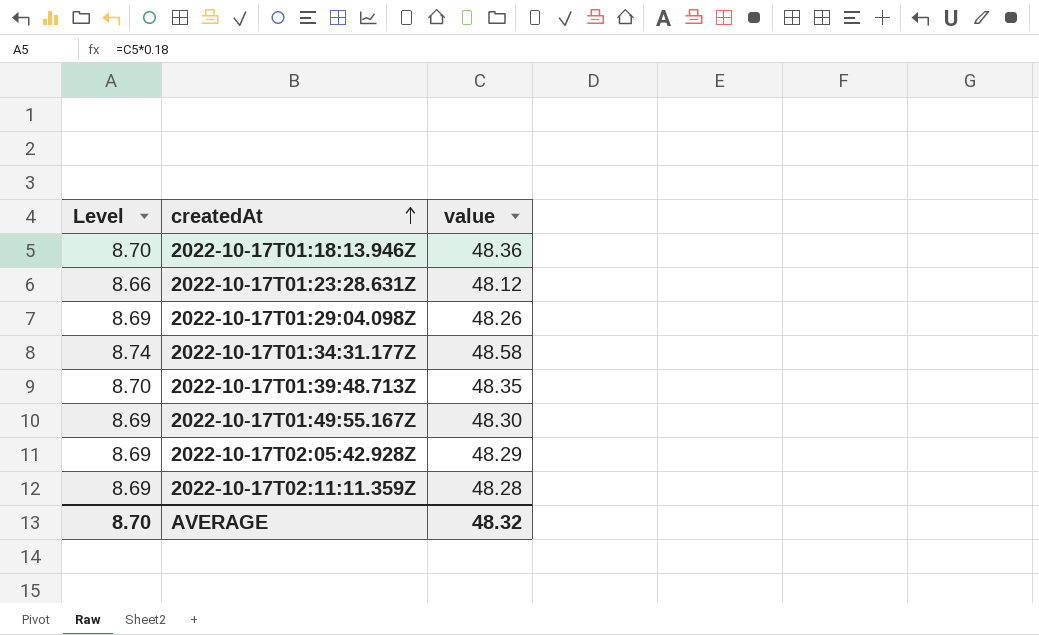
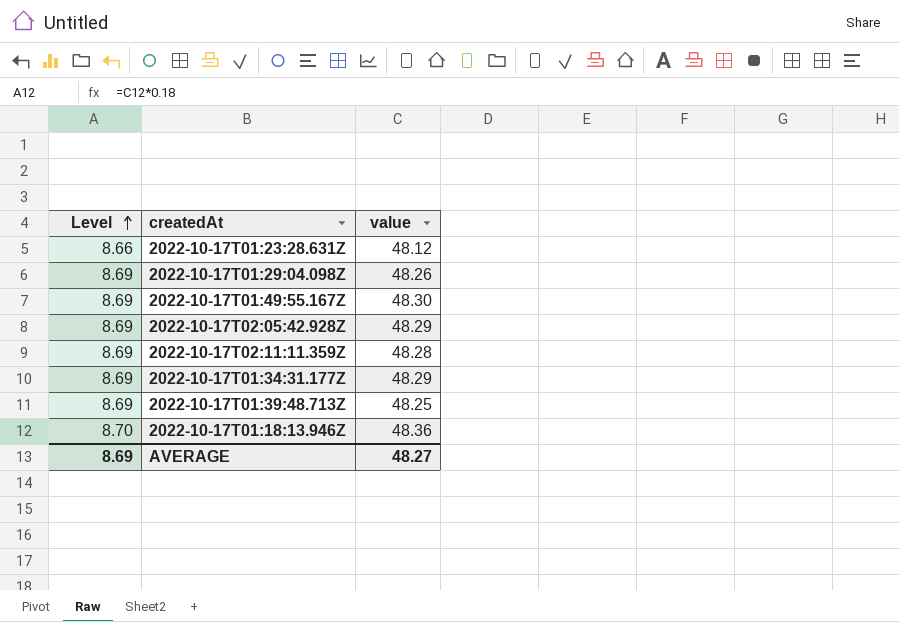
row order: createdAt ascending -> Level ascending
2022-10-17T01:34:31.177Z | Level: 8.74 -> 8.69
2022-10-17T01:34:31.177Z | value: 48.58 -> 48.29
2022-10-17T01:39:48.713Z | Level: 8.70 -> 8.69
2022-10-17T01:39:48.713Z | value: 48.35 -> 48.25
AVERAGE | Level: 8.70 -> 8.69
AVERAGE | value: 48.32 -> 48.27

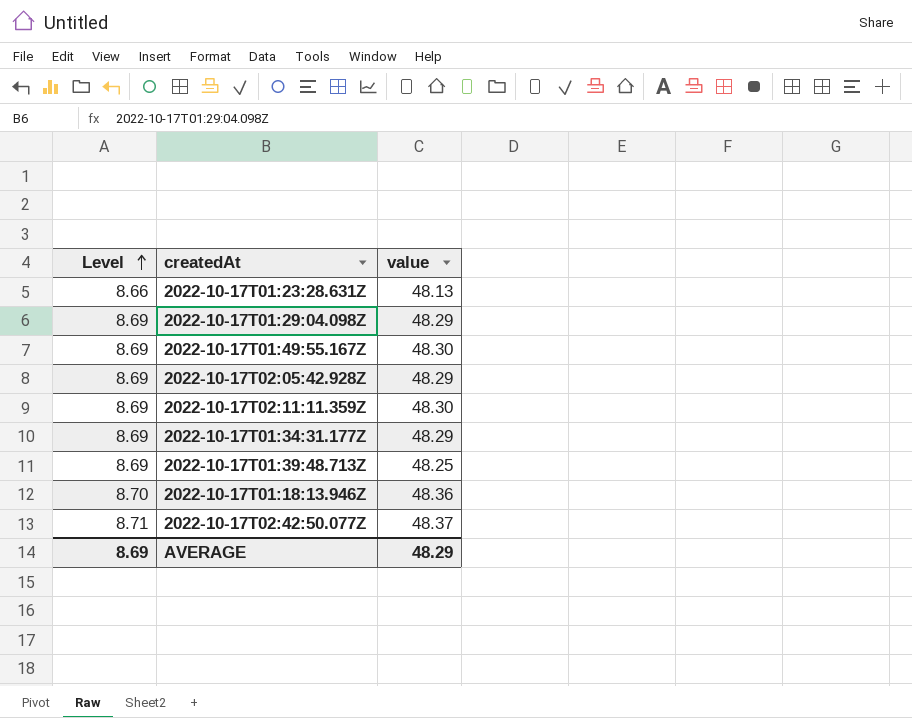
2022-10-17T01:23:28.631Z | value: 48.12 -> 48.13
2022-10-17T01:29:04.098Z | value: 48.26 -> 48.29
2022-10-17T02:11:11.359Z | value: 48.28 -> 48.30
row 2022-10-17T02:42:50.077Z: none -> 8.71 | 48.37
AVERAGE | value: 48.27 -> 48.29

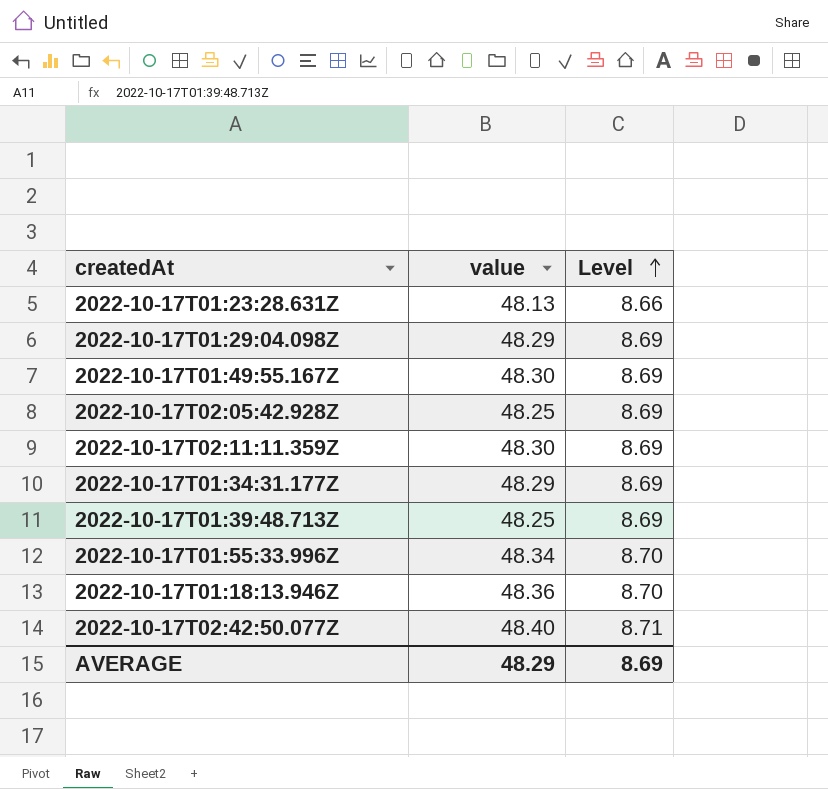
column Level | position: 1 -> 3
2022-10-17T02:05:42.928Z | value: 48.29 -> 48.25
row 2022-10-17T01:55:33.996Z: none -> 48.34 | 8.70
2022-10-17T02:42:50.077Z | value: 48.37 -> 48.40

